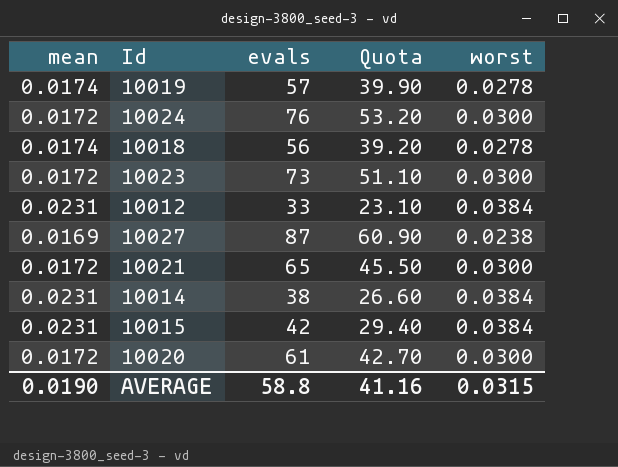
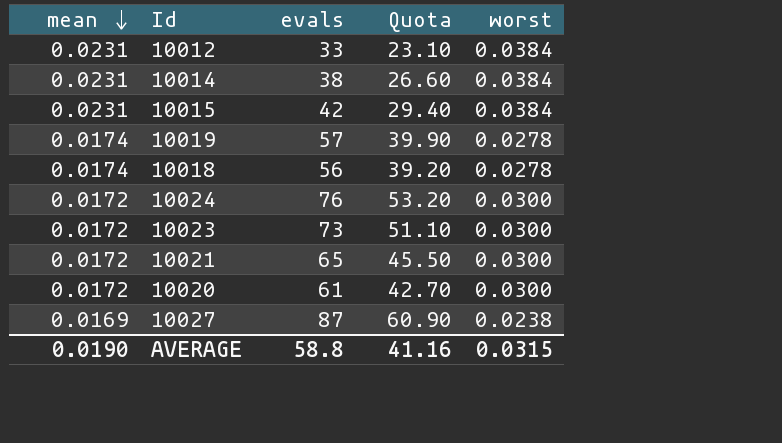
row order: none -> mean descending

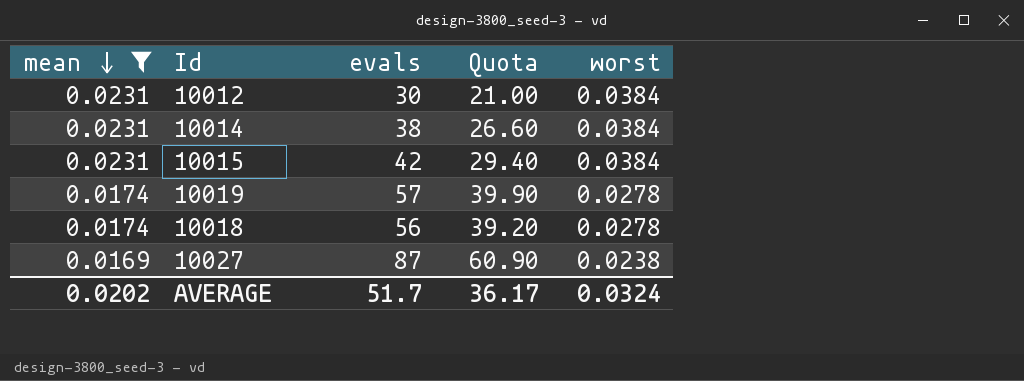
filter: none -> mean != 0.0172
10012 | evals: 33 -> 30
10012 | Quota: 23.10 -> 21.00
AVERAGE | mean: 0.0190 -> 0.0202
AVERAGE | evals: 58.8 -> 51.7
AVERAGE | Quota: 41.16 -> 36.17
AVERAGE | worst: 0.0315 -> 0.0324

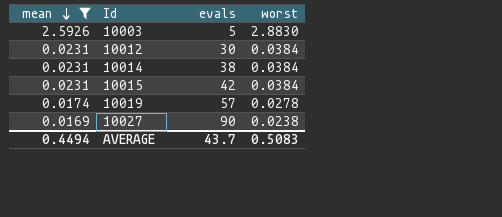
column Quota | formula: [evals] * 0.7 -> none
row 10018: 0.0174 | 56 | 39.20 | 0.0278 -> none
row 10003: none -> 2.5926 | 5 | 2.8830
10027 | evals: 87 -> 90
AVERAGE | mean: 0.0202 -> 0.4494
AVERAGE | evals: 51.7 -> 43.7
AVERAGE | worst: 0.0324 -> 0.5083

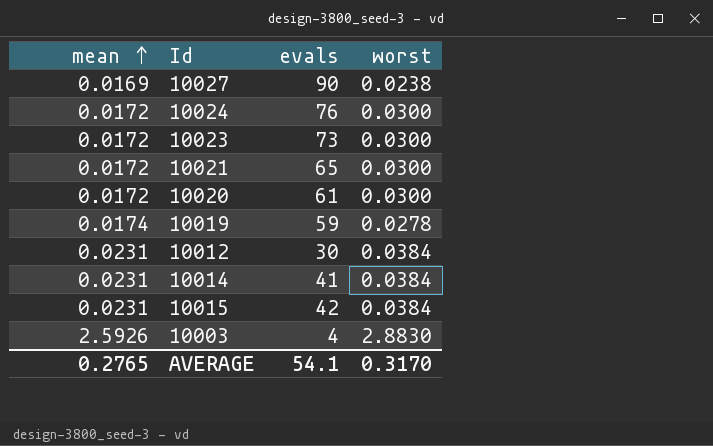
filter: mean != 0.0172 -> none
row order: mean descending -> mean ascending
10019 | evals: 57 -> 59
10014 | evals: 38 -> 41
10003 | evals: 5 -> 4
AVERAGE | mean: 0.4494 -> 0.2765
AVERAGE | evals: 43.7 -> 54.1
AVERAGE | worst: 0.5083 -> 0.3170

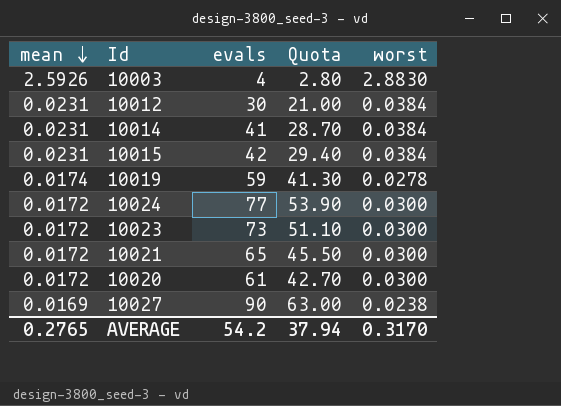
row order: mean ascending -> mean descending
column Quota | formula: none -> [evals] * 0.7
10024 | evals: 76 -> 77
AVERAGE | evals: 54.1 -> 54.2

